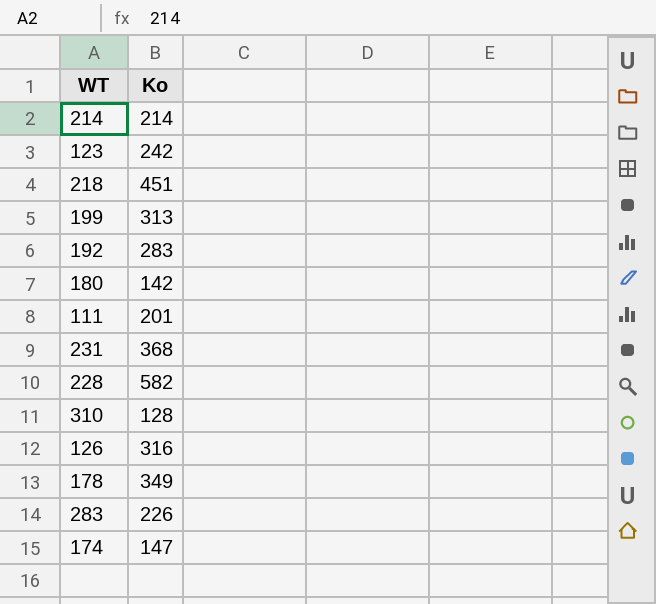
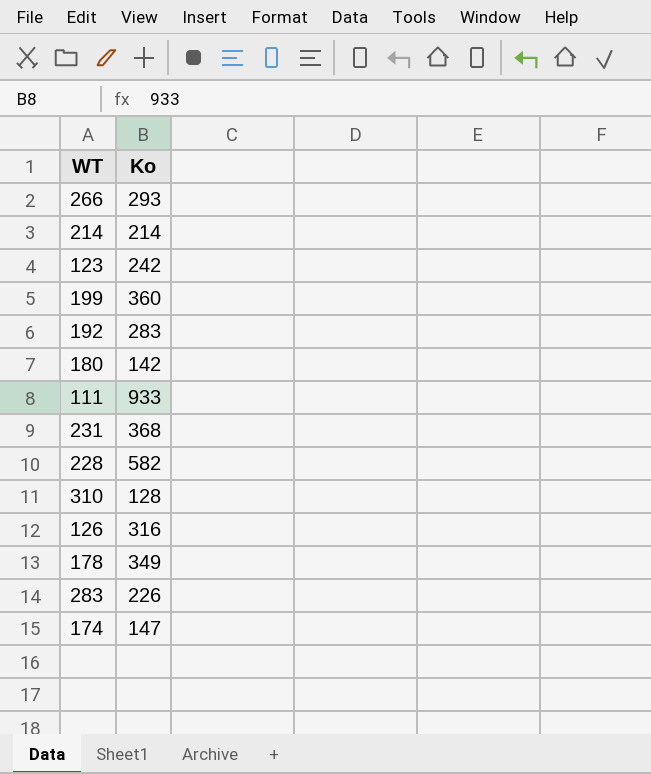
row 218: 451 -> none
row 266: none -> 293
199 | Ko: 313 -> 360
111 | Ko: 201 -> 933

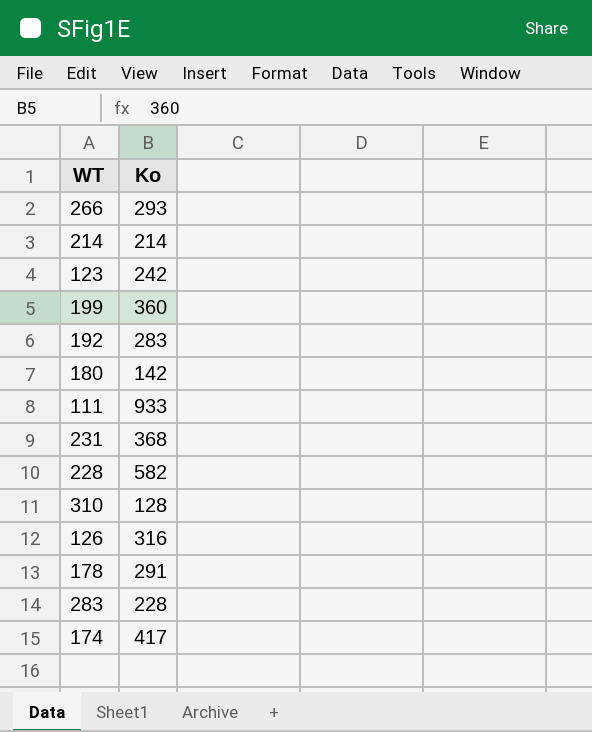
178 | Ko: 349 -> 291
283 | Ko: 226 -> 228
174 | Ko: 147 -> 417

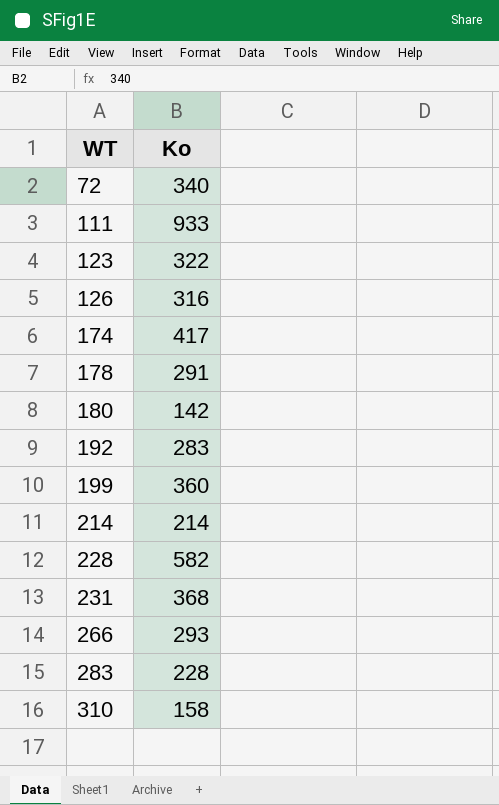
row order: none -> WT ascending
row 72: none -> 340
123 | Ko: 242 -> 322
310 | Ko: 128 -> 158

